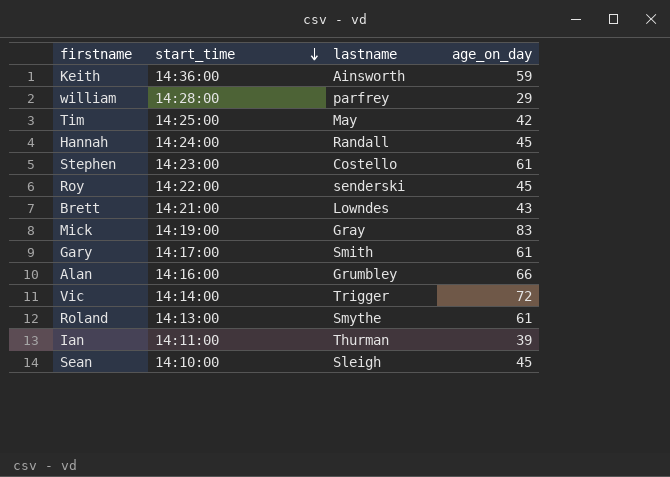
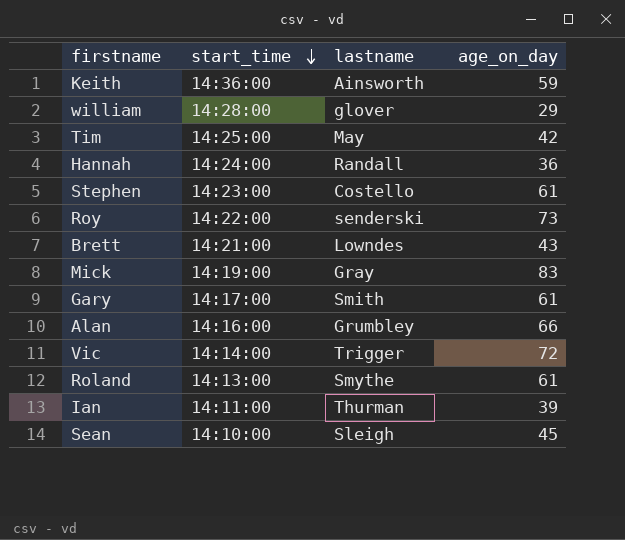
william | lastname: parfrey -> glover
Hannah | age_on_day: 45 -> 36
Roy | age_on_day: 45 -> 73

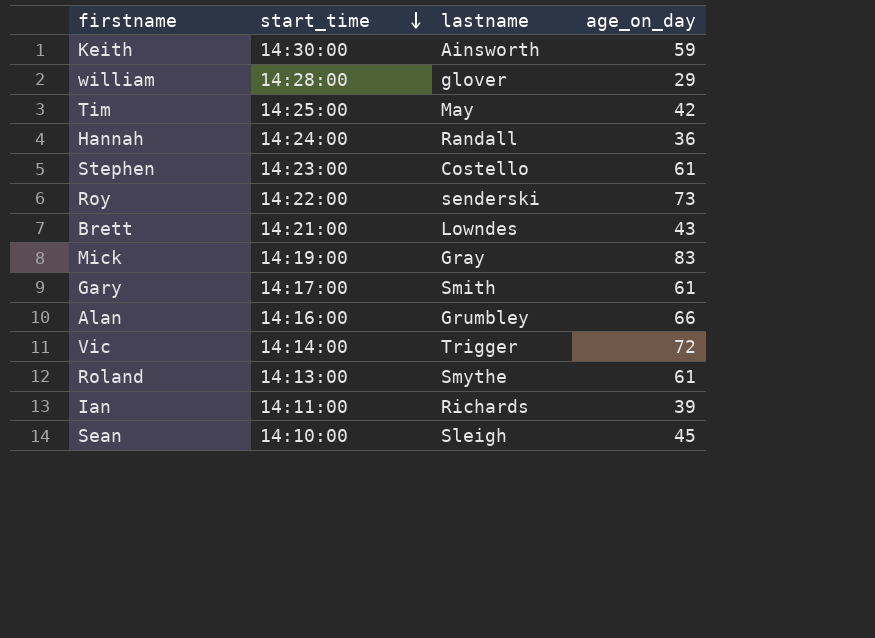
Keith | start_time: 14:36:00 -> 14:30:00
Ian | lastname: Thurman -> Richards

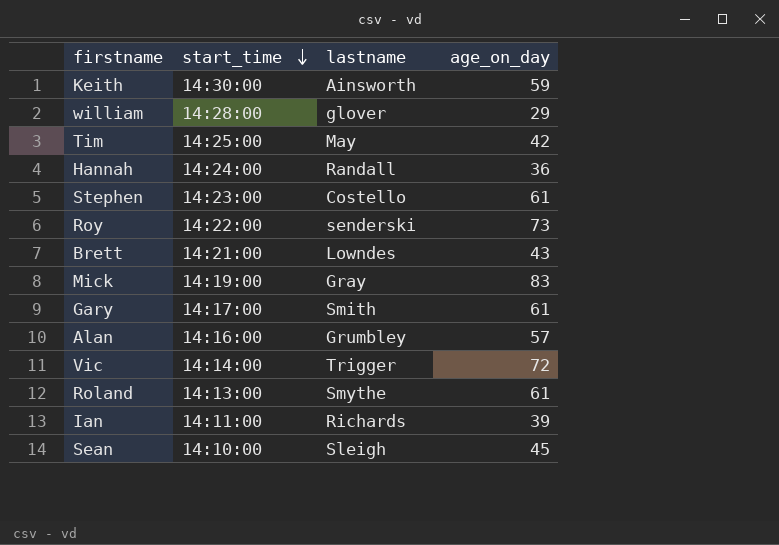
Alan | age_on_day: 66 -> 57

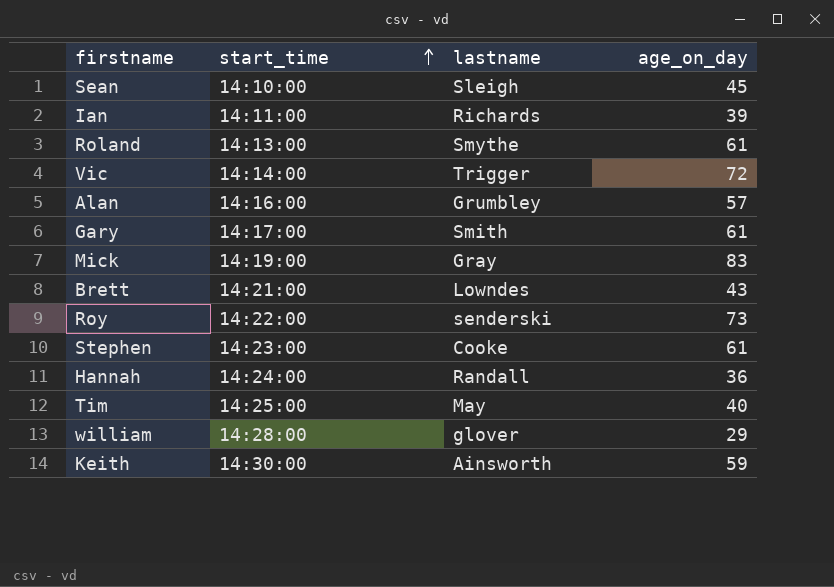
row order: start_time descending -> start_time ascending
Stephen | lastname: Costello -> Cooke
Tim | age_on_day: 42 -> 40

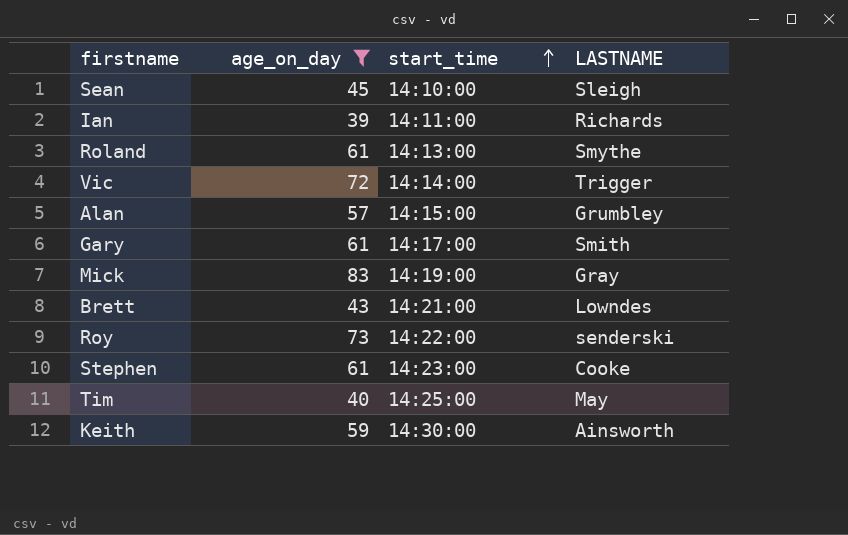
filter: none -> age_on_day >= 39
column age_on_day | position: 4 -> 2
column name: lastname -> LASTNAME
Alan | start_time: 14:16:00 -> 14:15:00

